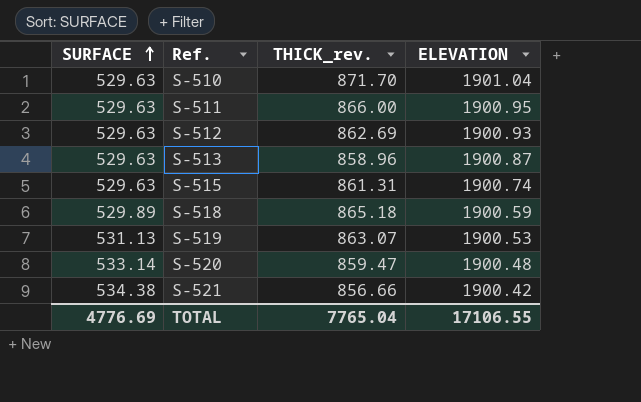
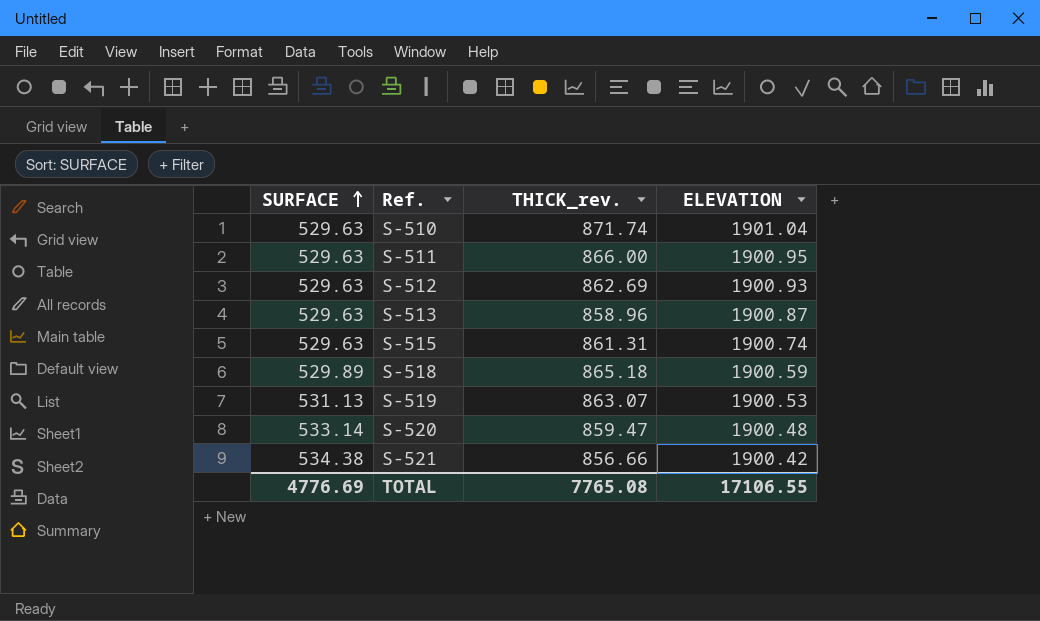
S-510 | THICK_rev.: 871.70 -> 871.74
TOTAL | THICK_rev.: 7765.04 -> 7765.08

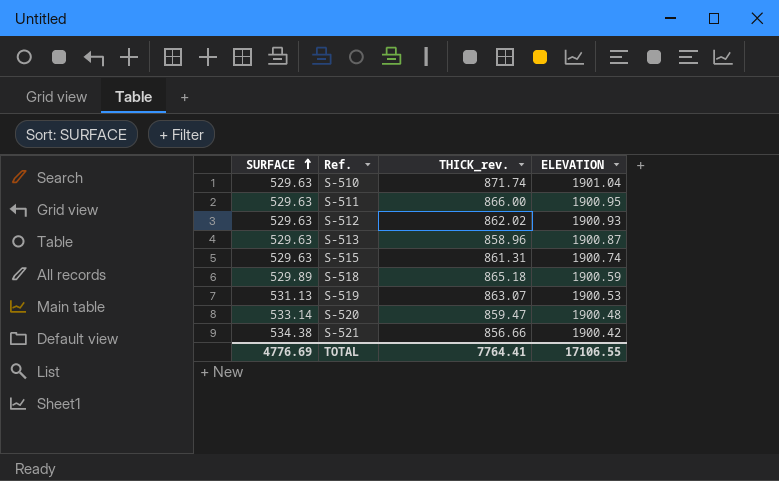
S-512 | THICK_rev.: 862.69 -> 862.02
TOTAL | THICK_rev.: 7765.08 -> 7764.41

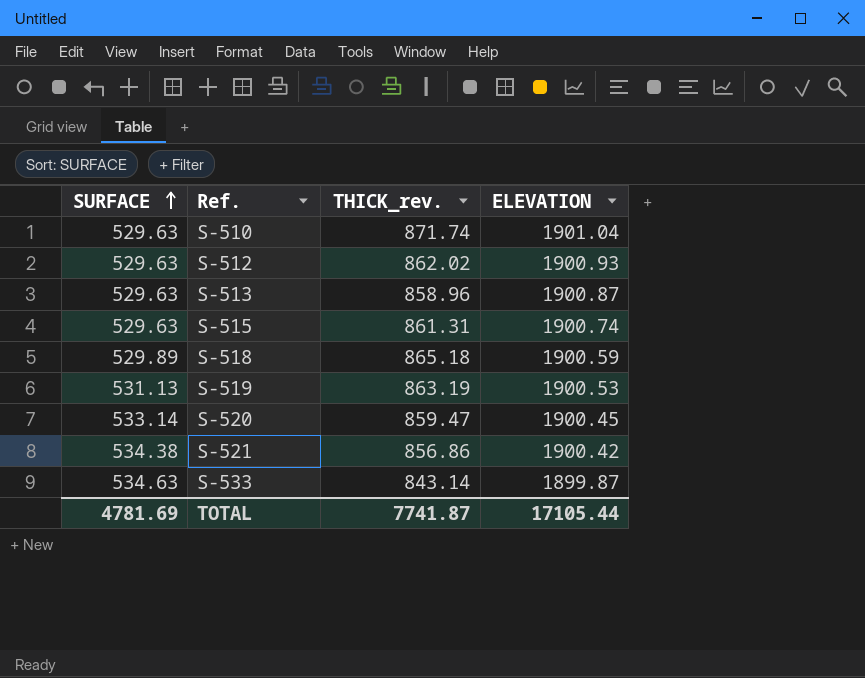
row S-511: 529.63 | 866.00 | 1900.95 -> none
S-519 | THICK_rev.: 863.07 -> 863.19
S-520 | ELEVATION: 1900.48 -> 1900.45
S-521 | THICK_rev.: 856.66 -> 856.86
row S-533: none -> 534.63 | 843.14 | 1899.87
TOTAL | SURFACE: 4776.69 -> 4781.69
TOTAL | THICK_rev.: 7764.41 -> 7741.87
TOTAL | ELEVATION: 17106.55 -> 17105.44

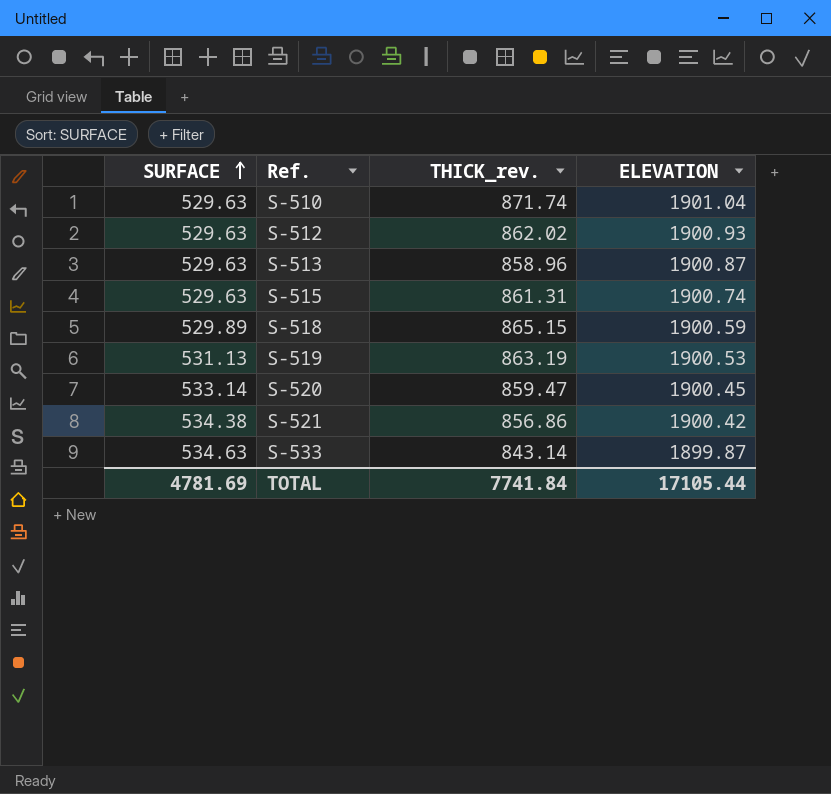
S-518 | THICK_rev.: 865.18 -> 865.15
TOTAL | THICK_rev.: 7741.87 -> 7741.84

